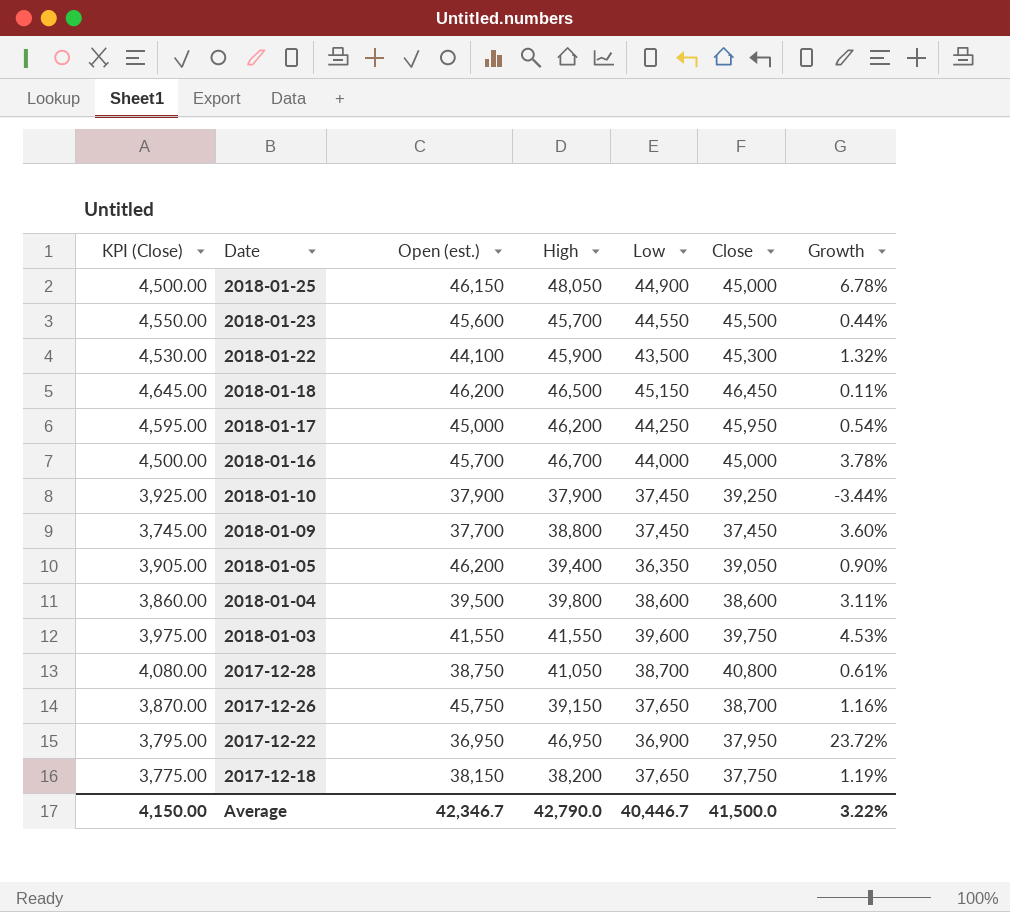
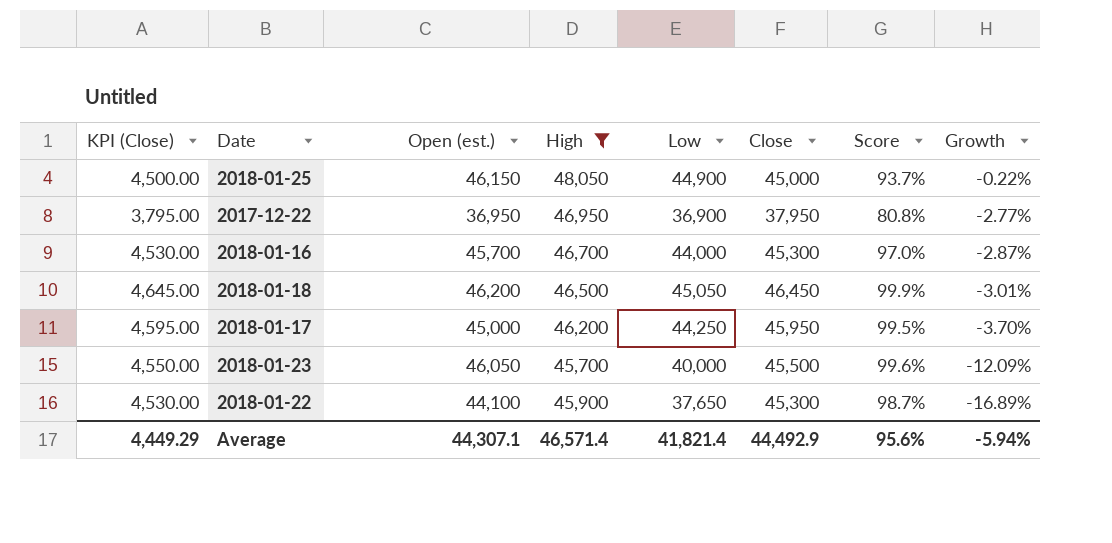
filter: none -> High >= 45,700
row order: Date descending -> Growth descending
column Score | formula: none -> [Close] / [High]
column Growth | formula: ([High] - [Close]) / [Close] -> ([Low] - [Close]) / [Close]
2018-01-16 | KPI (Close): 4,500.00 -> 4,530.00
2018-01-16 | Close: 45,000 -> 45,300
2018-01-18 | Low: 45,150 -> 45,050
2018-01-23 | Open (est.): 45,600 -> 46,050
2018-01-23 | Low: 44,550 -> 40,000
2018-01-22 | Low: 43,500 -> 37,650
Average | KPI (Close): 4,150.00 -> 4,449.29
Average | Open (est.): 42,346.7 -> 44,307.1
Average | High: 42,790.0 -> 46,571.4
Average | Low: 40,446.7 -> 41,821.4
Average | Close: 41,500.0 -> 44,492.9
Average | Growth: 3.22% -> -5.94%

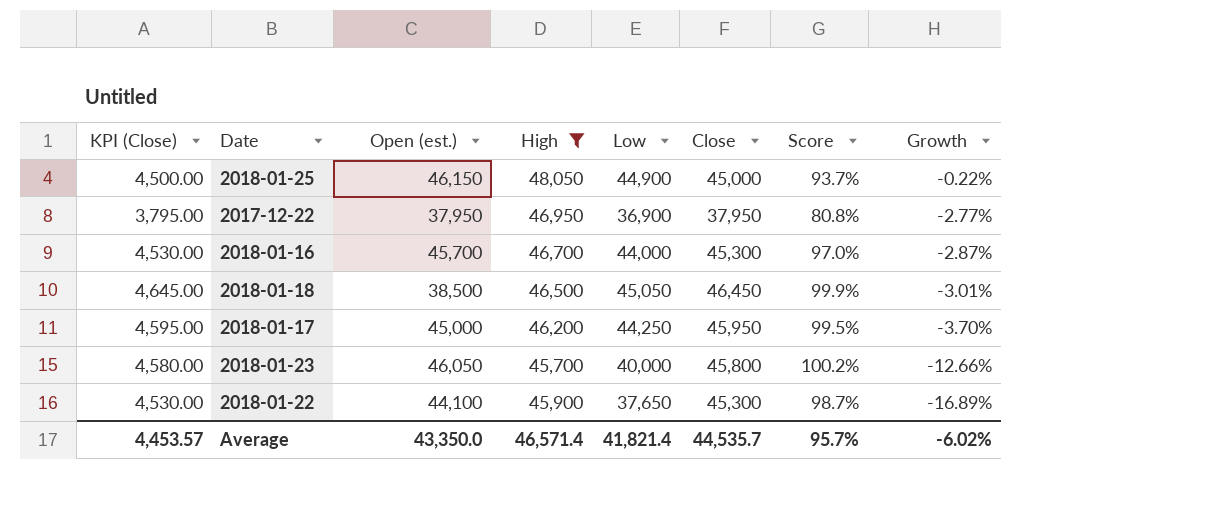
2017-12-22 | Open (est.): 36,950 -> 37,950
2018-01-18 | Open (est.): 46,200 -> 38,500
2018-01-23 | KPI (Close): 4,550.00 -> 4,580.00
2018-01-23 | Close: 45,500 -> 45,800
2018-01-23 | Score: 99.6% -> 100.2%
2018-01-23 | Growth: -12.09% -> -12.66%
Average | KPI (Close): 4,449.29 -> 4,453.57
Average | Open (est.): 44,307.1 -> 43,350.0
Average | Close: 44,492.9 -> 44,535.7
Average | Score: 95.6% -> 95.7%
Average | Growth: -5.94% -> -6.02%

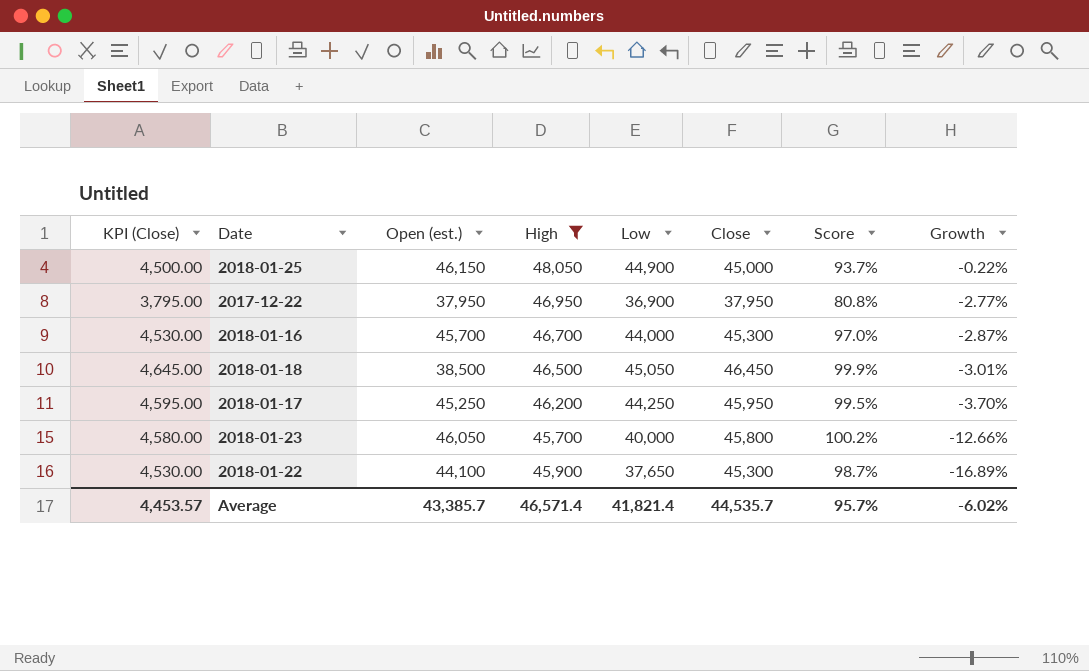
2018-01-17 | Open (est.): 45,000 -> 45,250
Average | Open (est.): 43,350.0 -> 43,385.7

